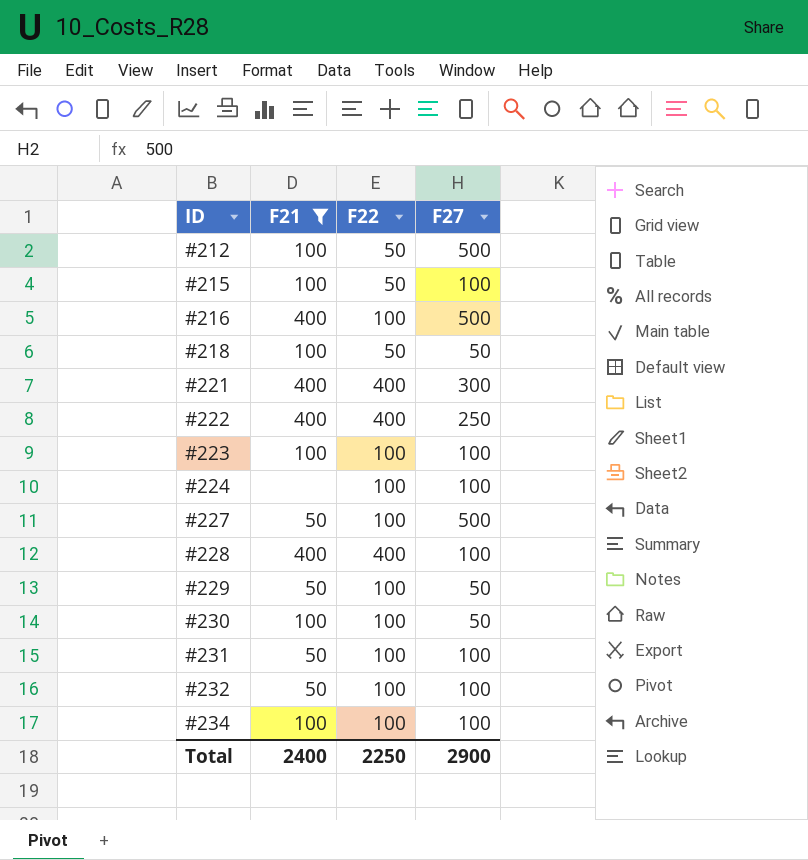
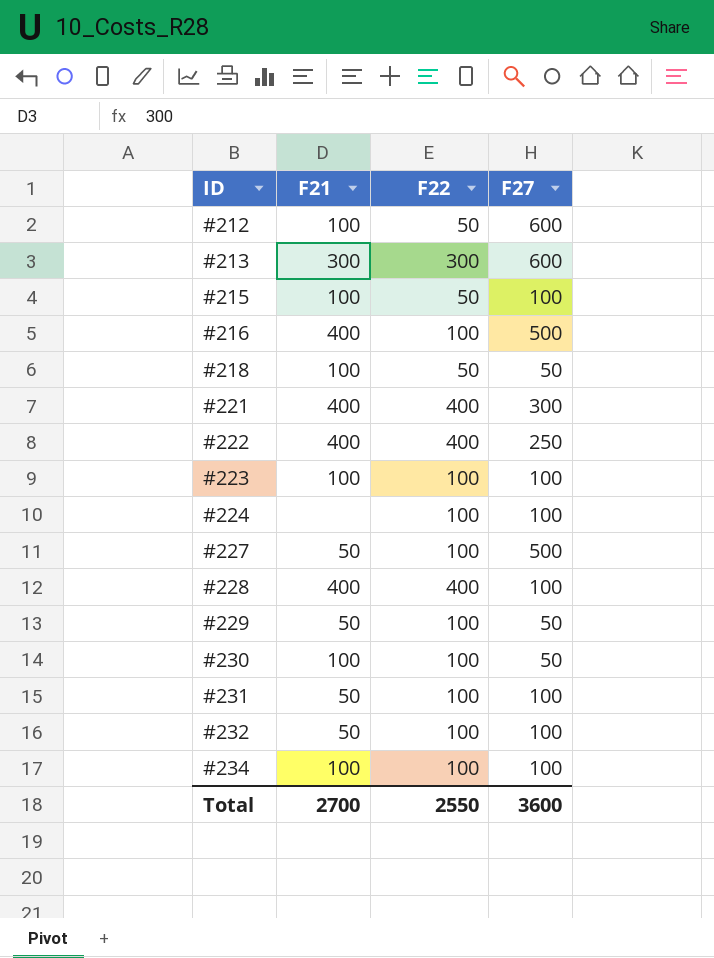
filter: F21 != 300 -> none
#212 | F27: 500 -> 600
Total | F21: 2400 -> 2700
Total | F22: 2250 -> 2550
Total | F27: 2900 -> 3600

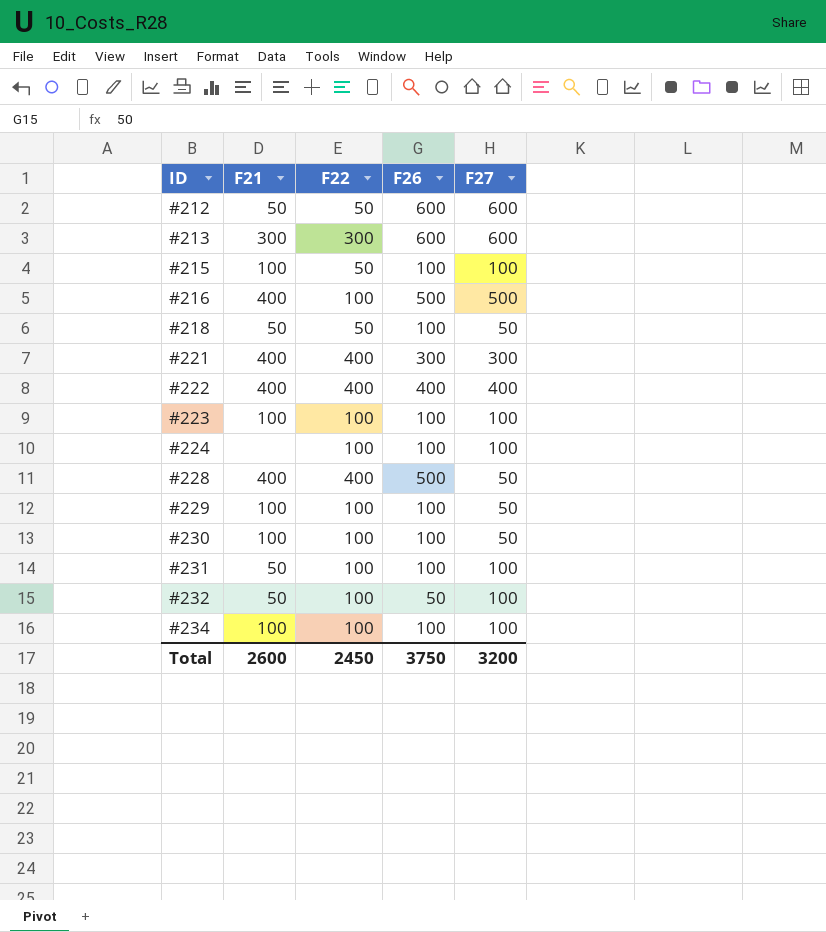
column F26 | position: none -> 4
row #227: 50 | 100 | 500 -> none
#212 | F21: 100 -> 50
#218 | F21: 100 -> 50
#222 | F27: 250 -> 400
#228 | F27: 100 -> 50
#229 | F21: 50 -> 100
Total | F21: 2700 -> 2600
Total | F22: 2550 -> 2450
Total | F27: 3600 -> 3200

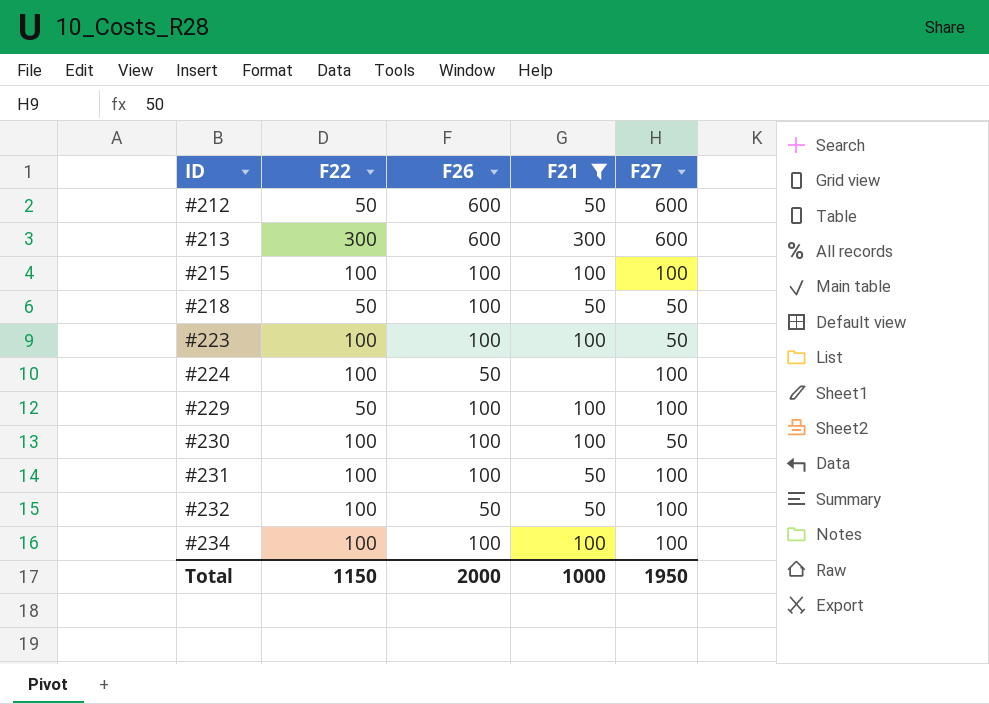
filter: none -> F21 != 400
column F21 | position: 2 -> 4
#215 | F22: 50 -> 100
#223 | F27: 100 -> 50
#224 | F26: 100 -> 50
#229 | F22: 100 -> 50
#229 | F27: 50 -> 100
Total | F22: 2450 -> 1150
Total | F26: 3750 -> 2000
Total | F21: 2600 -> 1000
Total | F27: 3200 -> 1950

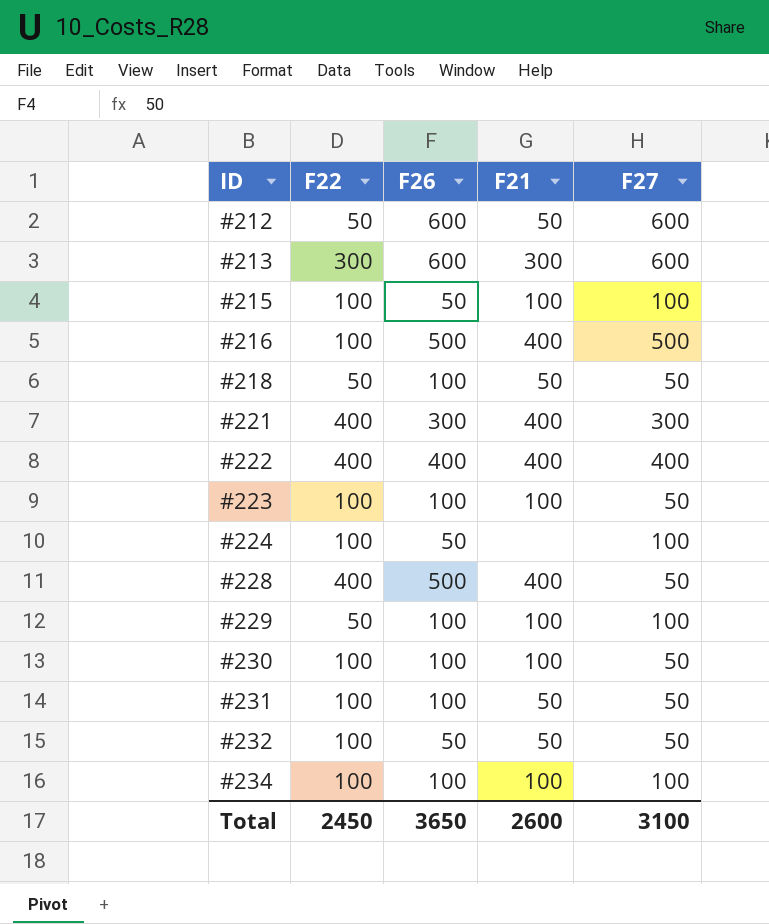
filter: F21 != 400 -> none
#215 | F26: 100 -> 50
#231 | F27: 100 -> 50
#232 | F27: 100 -> 50
Total | F22: 1150 -> 2450
Total | F26: 2000 -> 3650
Total | F21: 1000 -> 2600
Total | F27: 1950 -> 3100

